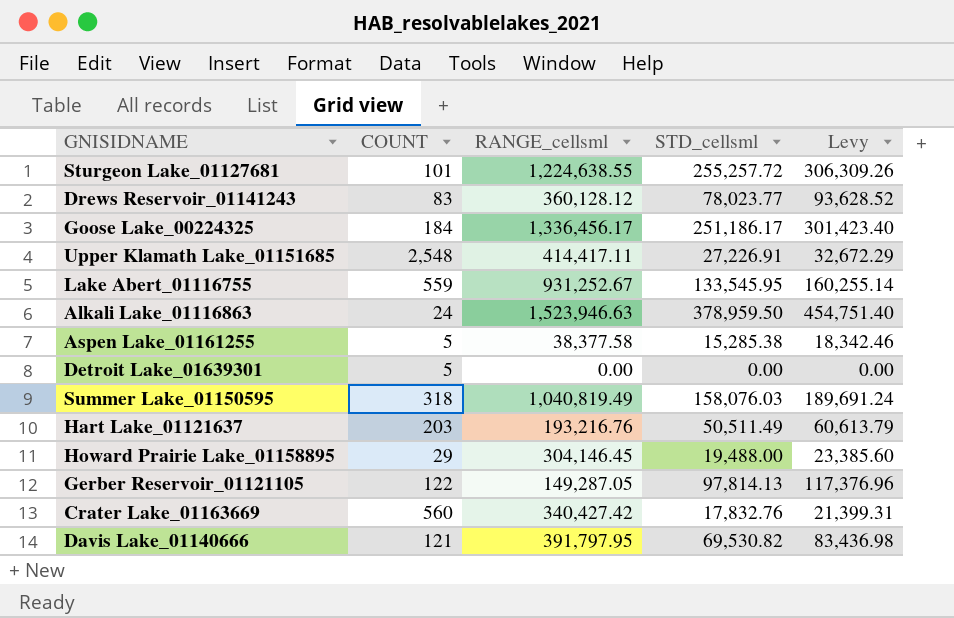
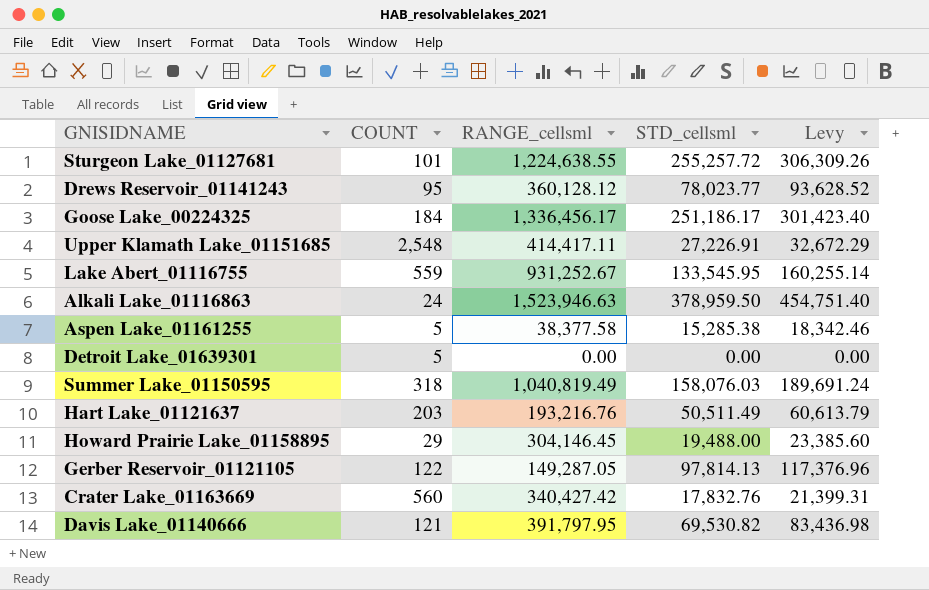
Drews Reservoir_01141243 | COUNT: 83 -> 95

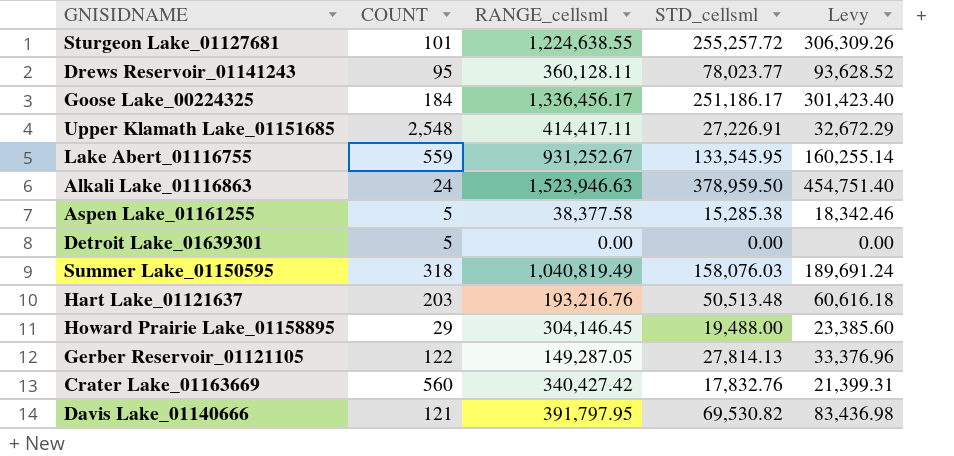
Drews Reservoir_01141243 | RANGE_cellsml: 360,128.12 -> 360,128.11
Hart Lake_01121637 | STD_cellsml: 50,511.49 -> 50,513.48
Hart Lake_01121637 | Levy: 60,613.79 -> 60,616.18
Gerber Reservoir_01121105 | STD_cellsml: 97,814.13 -> 27,814.13
Gerber Reservoir_01121105 | Levy: 117,376.96 -> 33,376.96

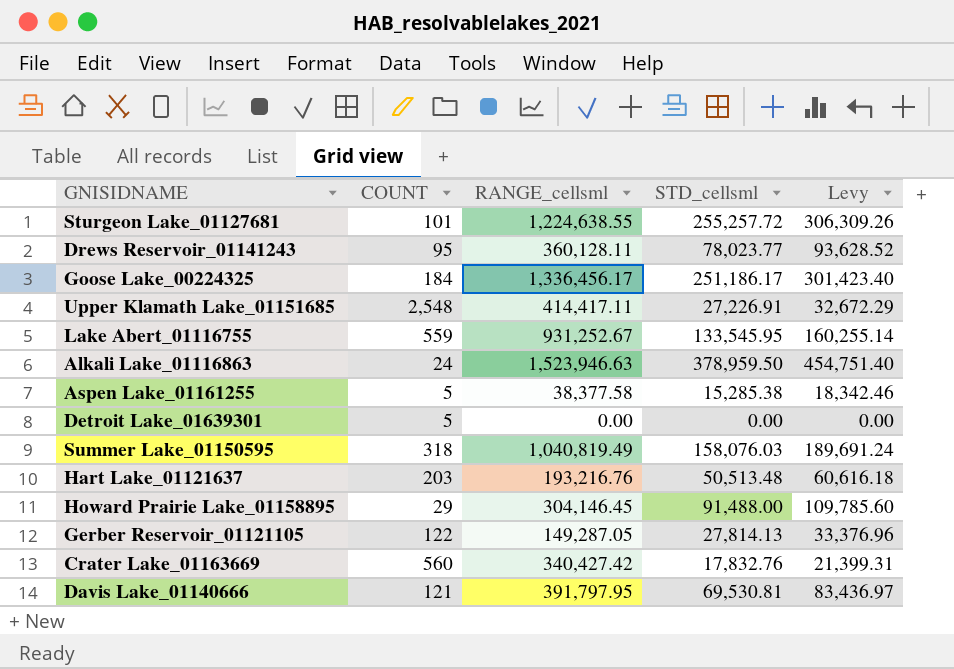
Howard Prairie Lake_01158895 | STD_cellsml: 19,488.00 -> 91,488.00
Howard Prairie Lake_01158895 | Levy: 23,385.60 -> 109,785.60
Davis Lake_01140666 | STD_cellsml: 69,530.82 -> 69,530.81
Davis Lake_01140666 | Levy: 83,436.98 -> 83,436.97

